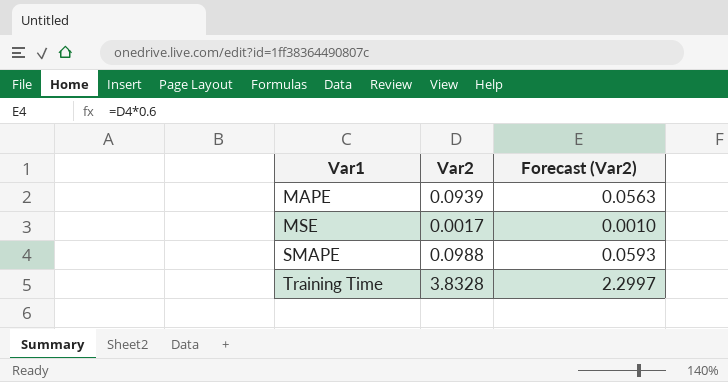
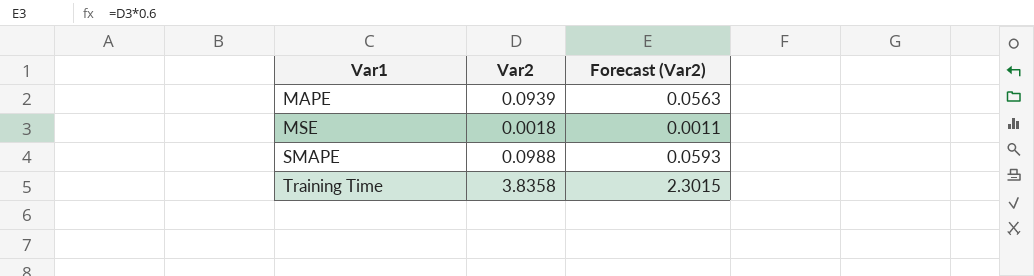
MSE | Var2: 0.0017 -> 0.0018
MSE | Forecast (Var2): 0.0010 -> 0.0011
Training Time | Var2: 3.8328 -> 3.8358
Training Time | Forecast (Var2): 2.2997 -> 2.3015

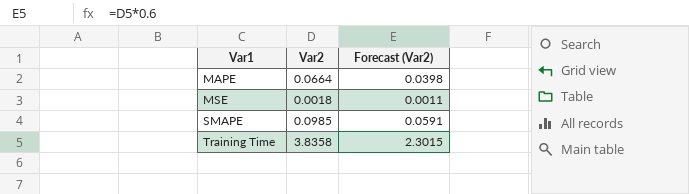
MAPE | Var2: 0.0939 -> 0.0664
MAPE | Forecast (Var2): 0.0563 -> 0.0398
SMAPE | Var2: 0.0988 -> 0.0985
SMAPE | Forecast (Var2): 0.0593 -> 0.0591

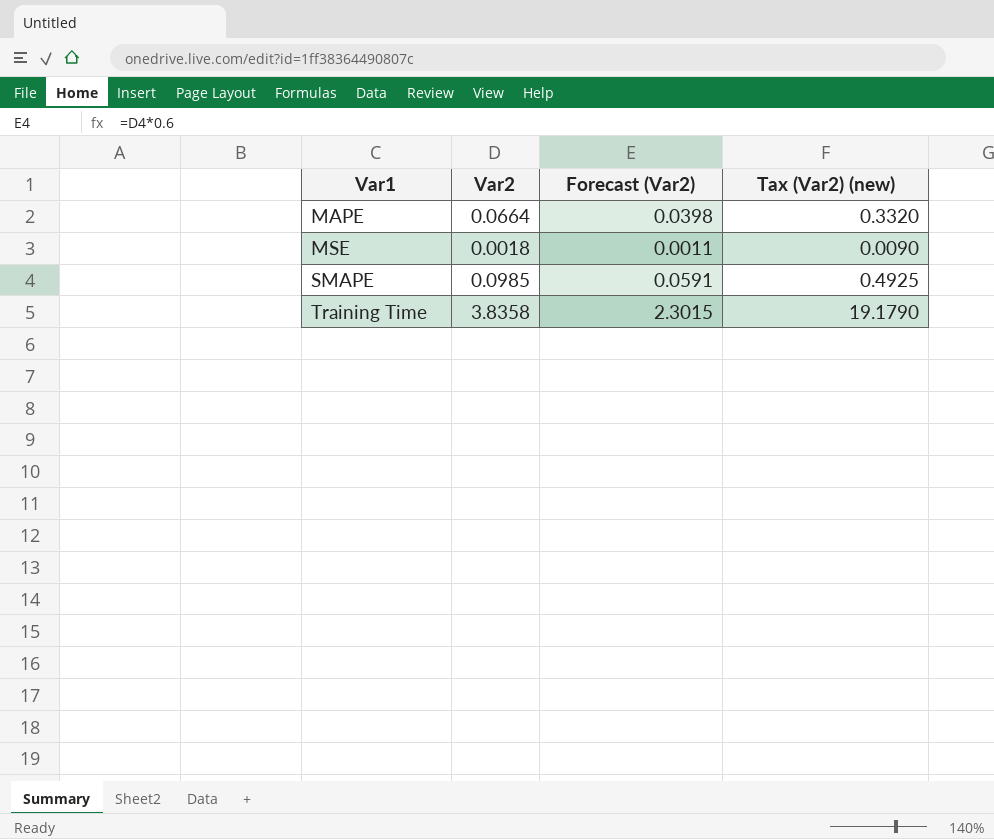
column Tax (Var2) (new) | formula: none -> [Var2] * 5

